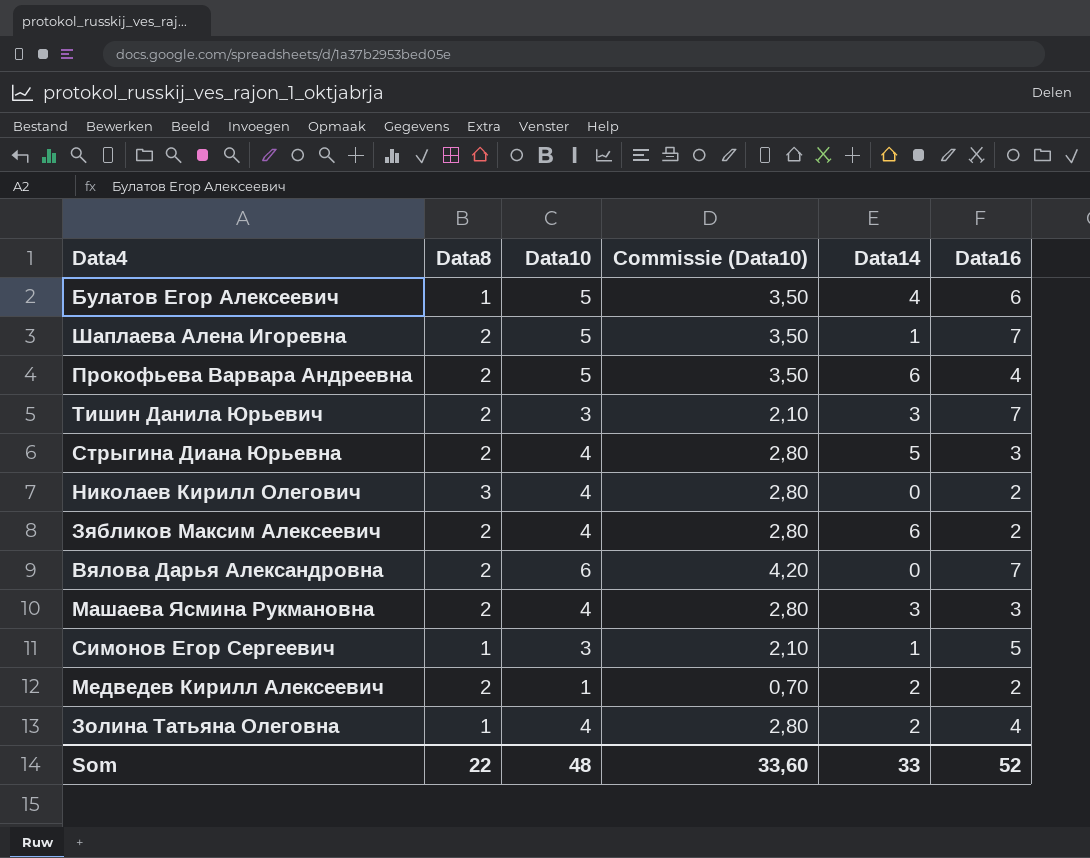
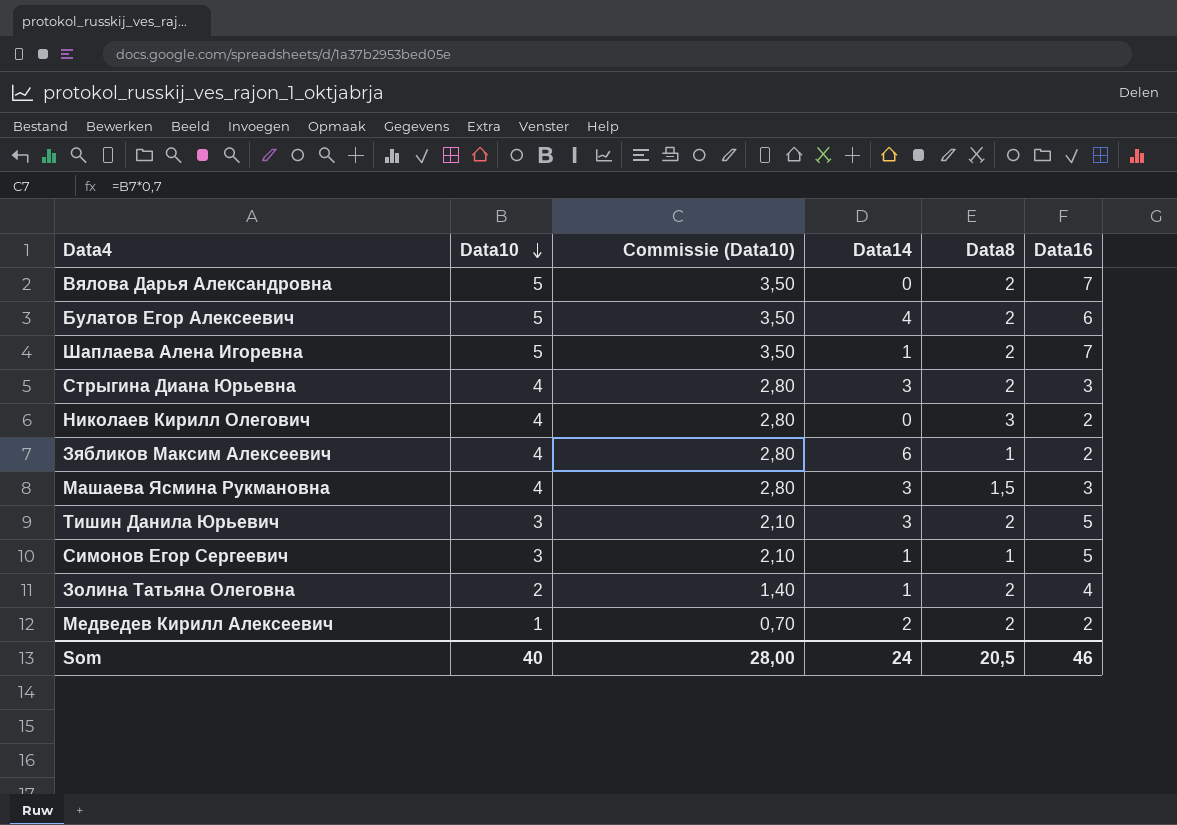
row order: none -> Data10 descending
column Data8 | position: 2 -> 5
row Прокофьева Варвара Андреевна: 2 | 5 | 3,50 | 6 | 4 -> none
Вялова Дарья Александровна | Data10: 6 -> 5
Вялова Дарья Александровна | Commissie (Data10): 4,20 -> 3,50
Булатов Егор Алексеевич | Data8: 1 -> 2
Стрыгина Диана Юрьевна | Data14: 5 -> 3
Зябликов Максим Алексеевич | Data8: 2 -> 1
Машаева Ясмина Рукмановна | Data8: 2 -> 1,5
Тишин Данила Юрьевич | Data16: 7 -> 5
Золина Татьяна Олеговна | Data10: 4 -> 2
Золина Татьяна Олеговна | Commissie (Data10): 2,80 -> 1,40
Золина Татьяна Олеговна | Data14: 2 -> 1
Золина Татьяна Олеговна | Data8: 1 -> 2
Som | Data10: 48 -> 40
Som | Commissie (Data10): 33,60 -> 28,00
Som | Data14: 33 -> 24
Som | Data8: 22 -> 20,5
Som | Data16: 52 -> 46

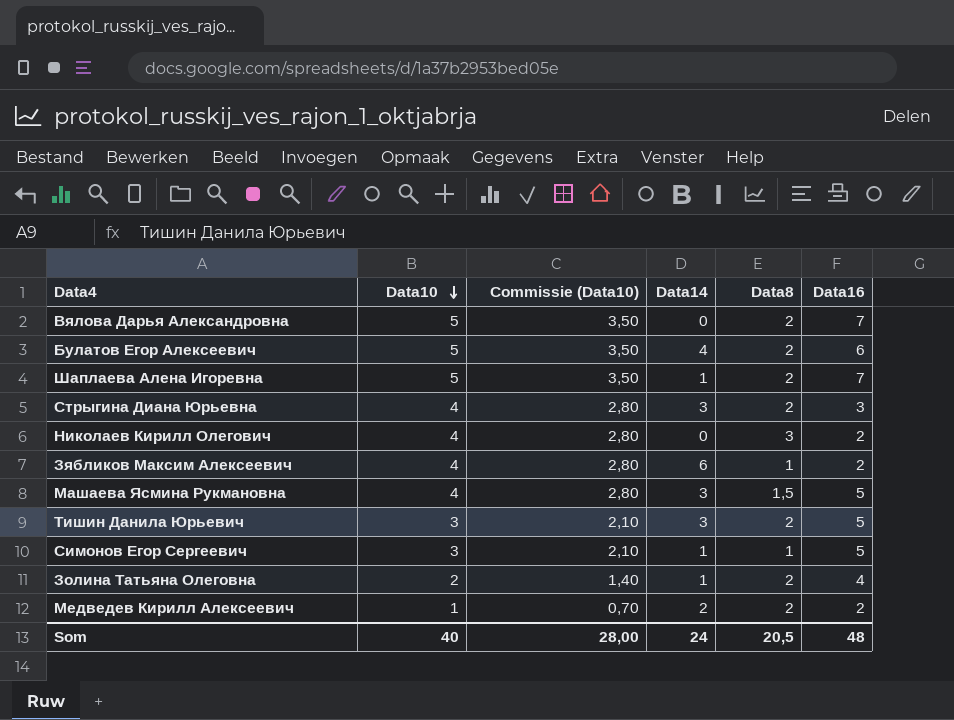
Машаева Ясмина Рукмановна | Data16: 3 -> 5
Som | Data16: 46 -> 48

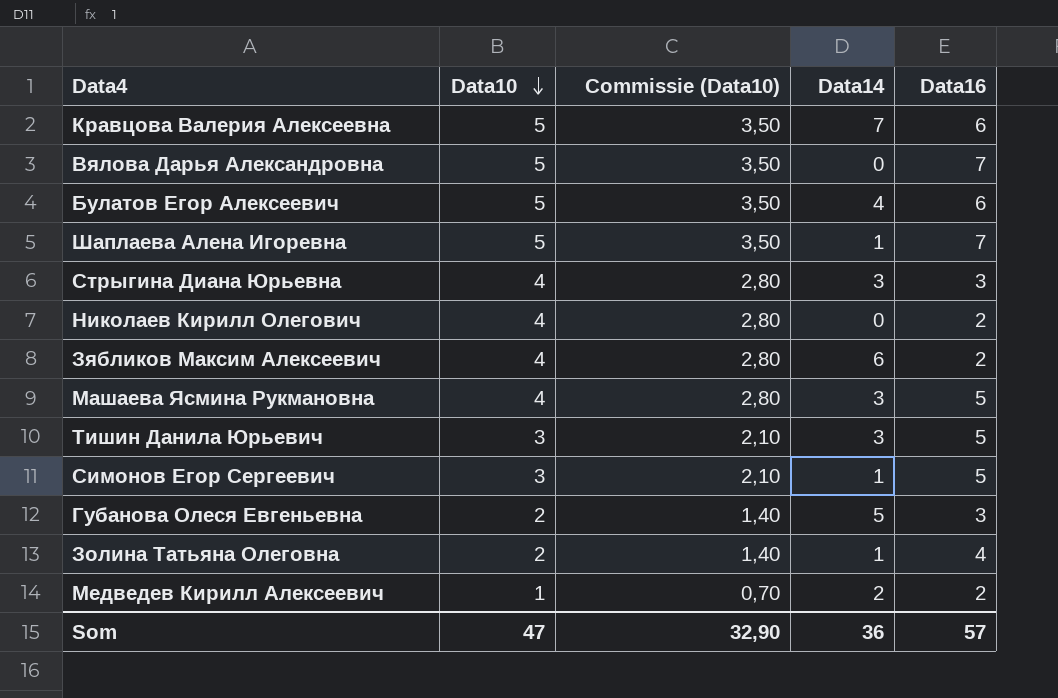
column Data8 | position: 5 -> none
row Кравцова Валерия Алексеевна: none -> 5 | 3,50 | 7 | 6
row Губанова Олеся Евгеньевна: none -> 2 | 1,40 | 5 | 3
Som | Data10: 40 -> 47
Som | Commissie (Data10): 28,00 -> 32,90
Som | Data14: 24 -> 36
Som | Data16: 48 -> 57

